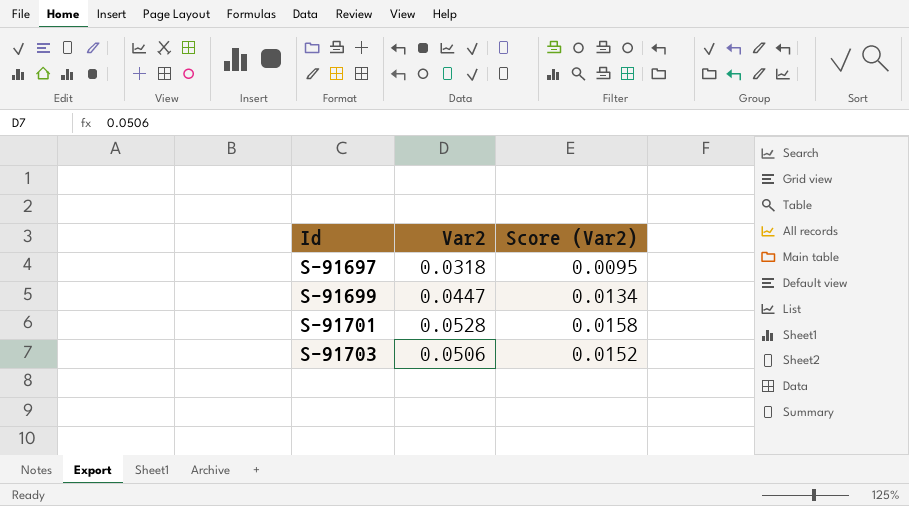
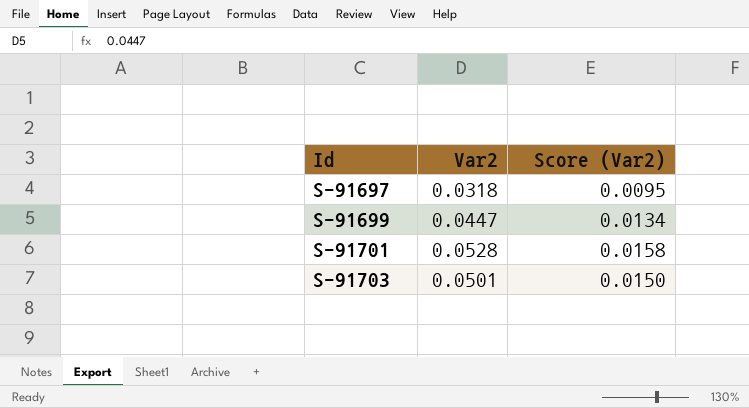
S-91703 | Var2: 0.0506 -> 0.0501
S-91703 | Score (Var2): 0.0152 -> 0.0150

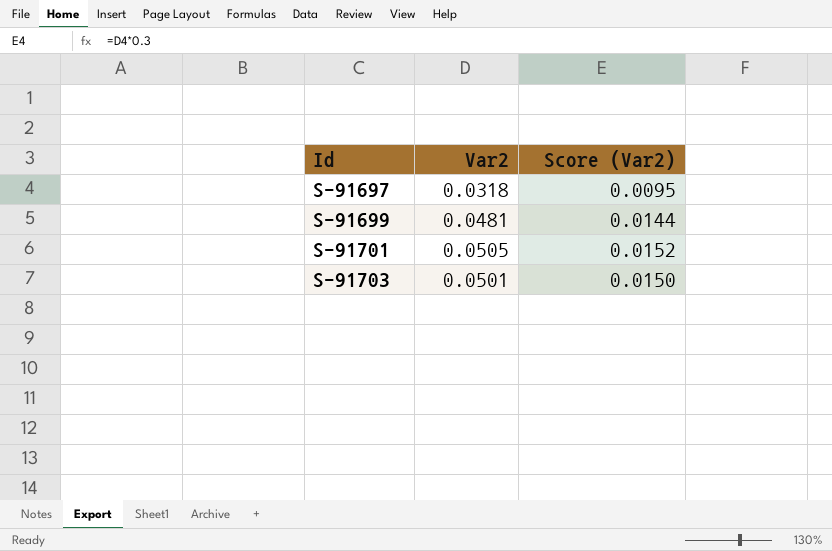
S-91699 | Var2: 0.0447 -> 0.0481
S-91699 | Score (Var2): 0.0134 -> 0.0144
S-91701 | Var2: 0.0528 -> 0.0505
S-91701 | Score (Var2): 0.0158 -> 0.0152

